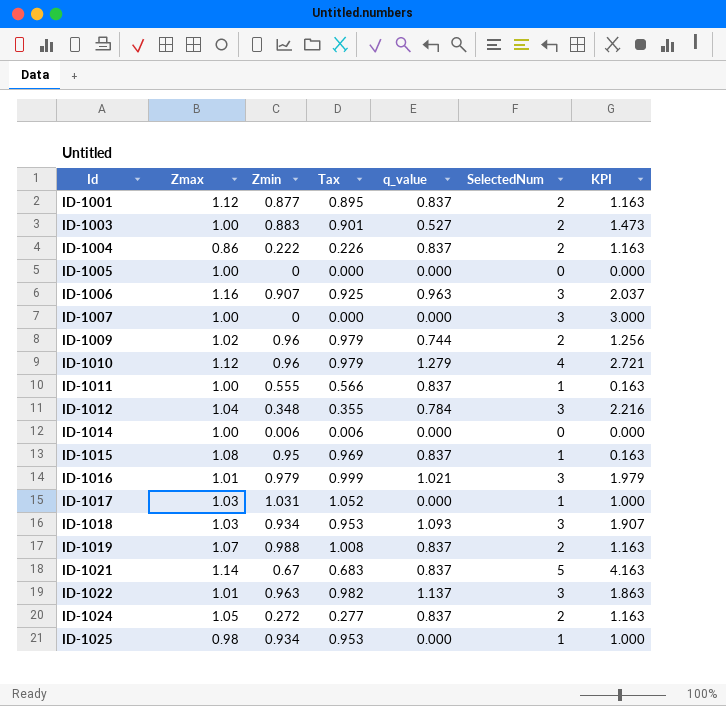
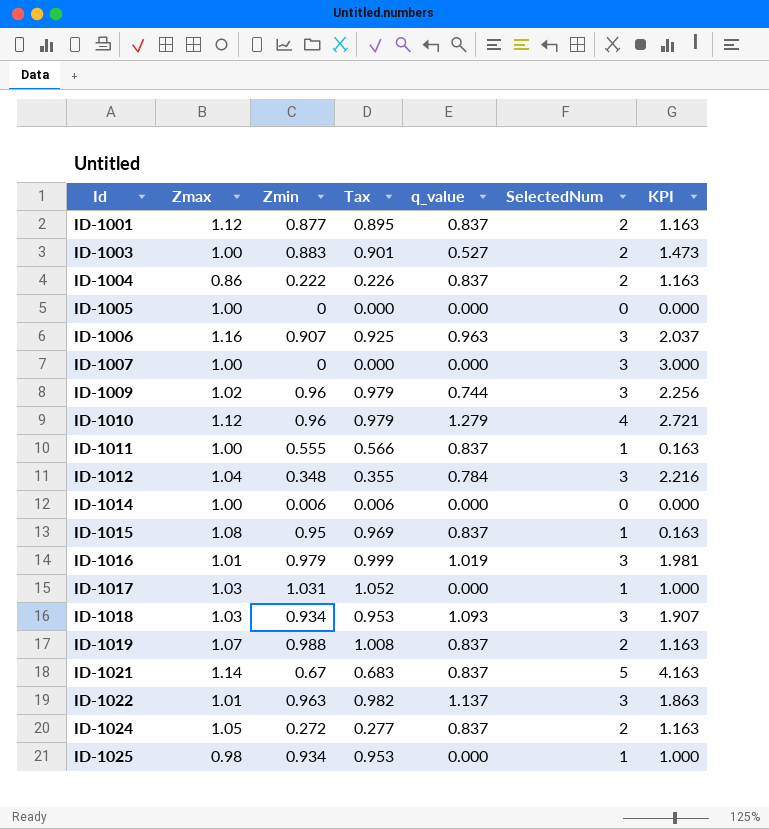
ID-1009 | SelectedNum: 2 -> 3
ID-1009 | KPI: 1.256 -> 2.256
ID-1016 | q_value: 1.021 -> 1.019
ID-1016 | KPI: 1.979 -> 1.981

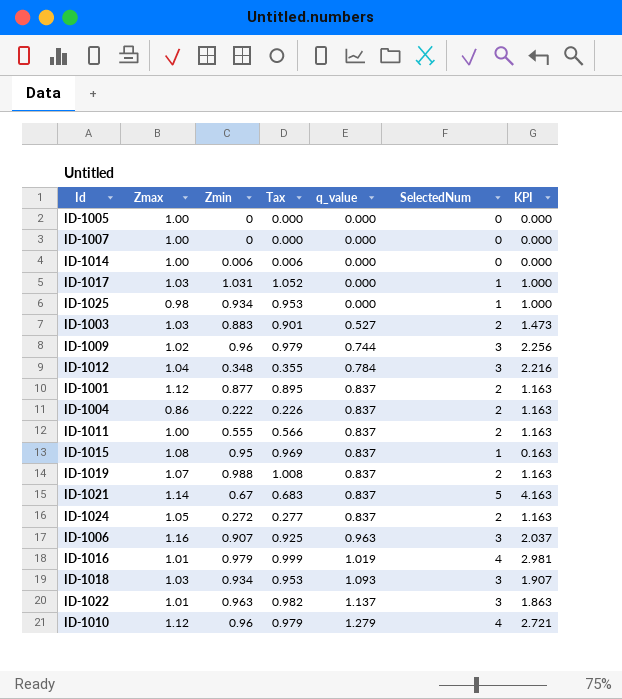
row order: Id ascending -> q_value ascending
ID-1007 | SelectedNum: 3 -> 0
ID-1007 | KPI: 3.000 -> 0.000
ID-1003 | Zmax: 1.00 -> 1.03
ID-1011 | SelectedNum: 1 -> 2
ID-1011 | KPI: 0.163 -> 1.163
ID-1016 | SelectedNum: 3 -> 4
ID-1016 | KPI: 1.981 -> 2.981

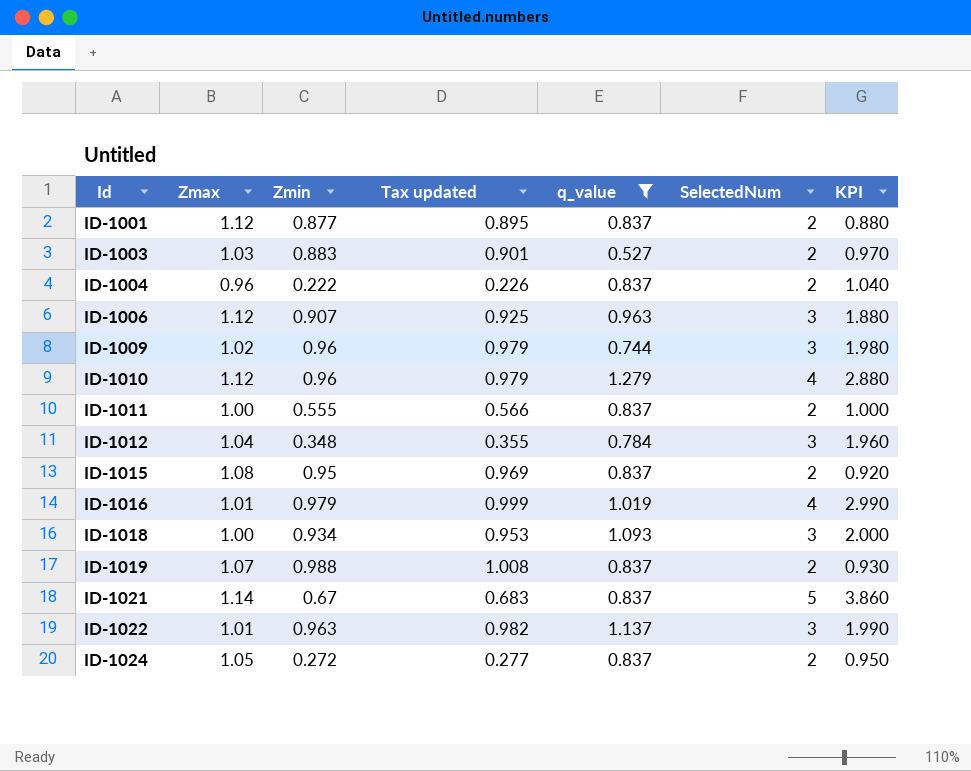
filter: none -> q_value != 0.000
row order: q_value ascending -> Id ascending
column name: Tax -> Tax updated
column KPI | formula: [SelectedNum] - [q_value] -> [SelectedNum] - [Zmax]
ID-1004 | Zmax: 0.86 -> 0.96
ID-1006 | Zmax: 1.16 -> 1.12
ID-1015 | SelectedNum: 1 -> 2
ID-1018 | Zmax: 1.03 -> 1.00

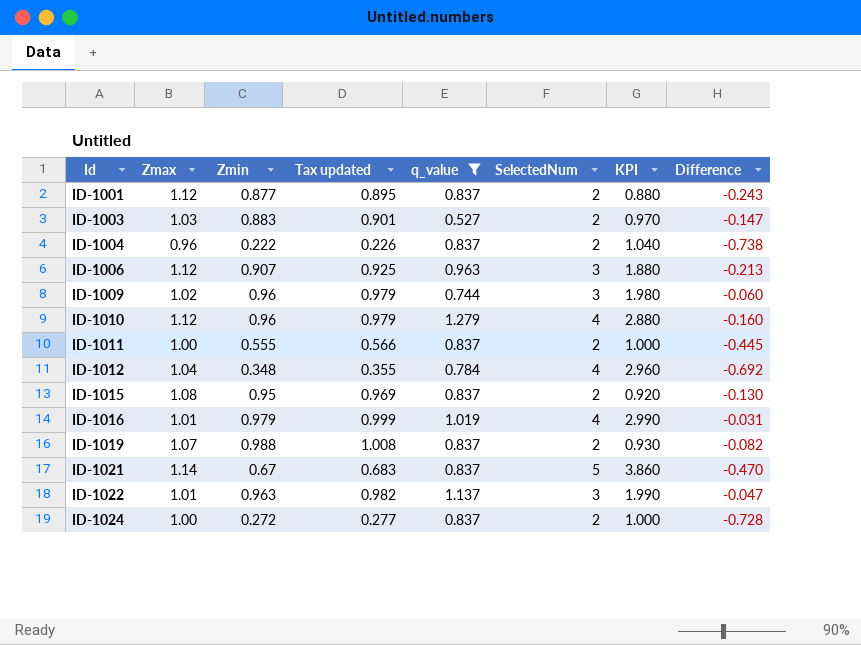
column Difference | formula: none -> [Zmin] - [Zmax]
row ID-1018: 1.00 | 0.934 | 0.953 | 1.093 | 3 | 2.000 -> none
ID-1012 | SelectedNum: 3 -> 4
ID-1012 | KPI: 1.960 -> 2.960
ID-1024 | Zmax: 1.05 -> 1.00
ID-1024 | KPI: 0.950 -> 1.000

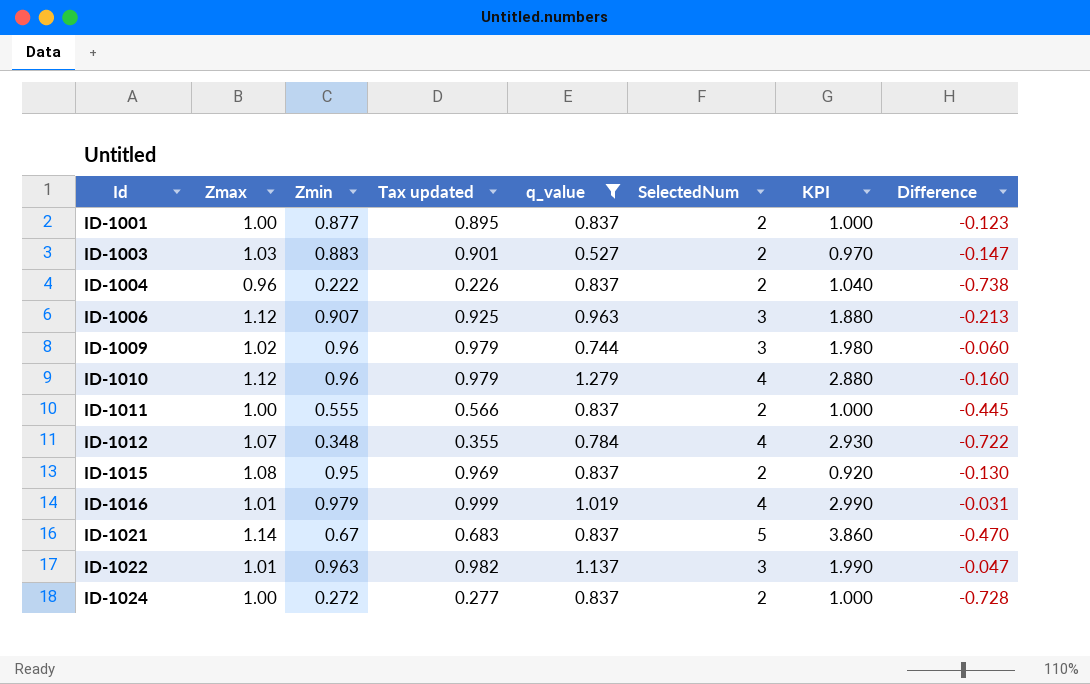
row ID-1019: 1.07 | 0.988 | 1.008 | 0.837 | 2 | 0.930 | -0.082 -> none
ID-1001 | Zmax: 1.12 -> 1.00
ID-1001 | KPI: 0.880 -> 1.000
ID-1001 | Difference: -0.243 -> -0.123
ID-1012 | Zmax: 1.04 -> 1.07
ID-1012 | KPI: 2.960 -> 2.930
ID-1012 | Difference: -0.692 -> -0.722

